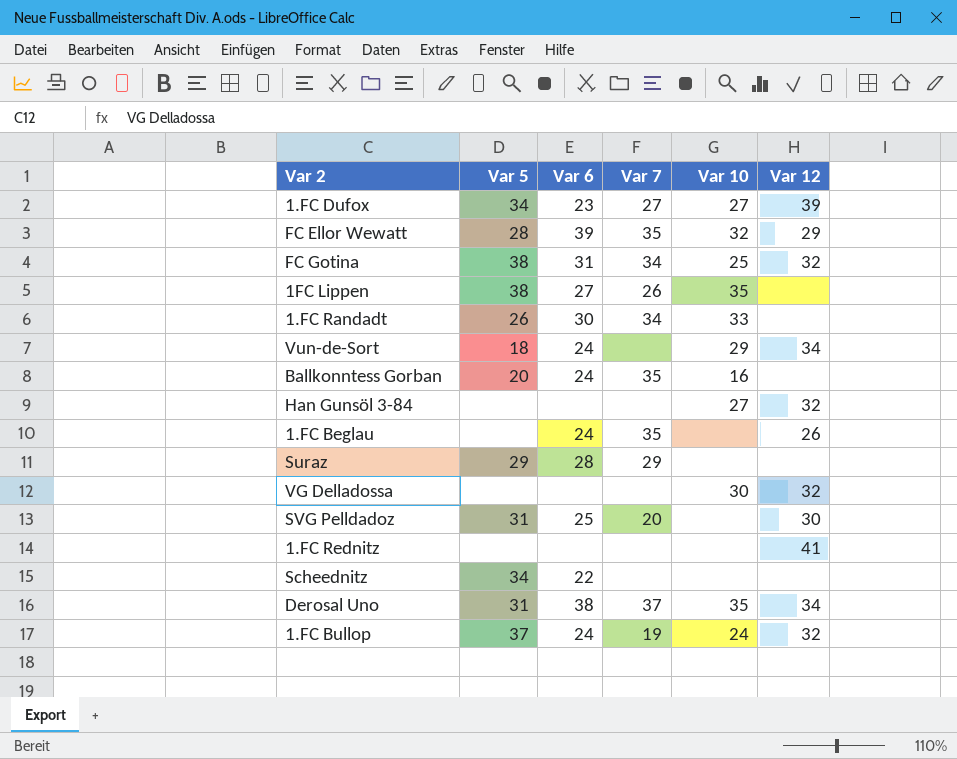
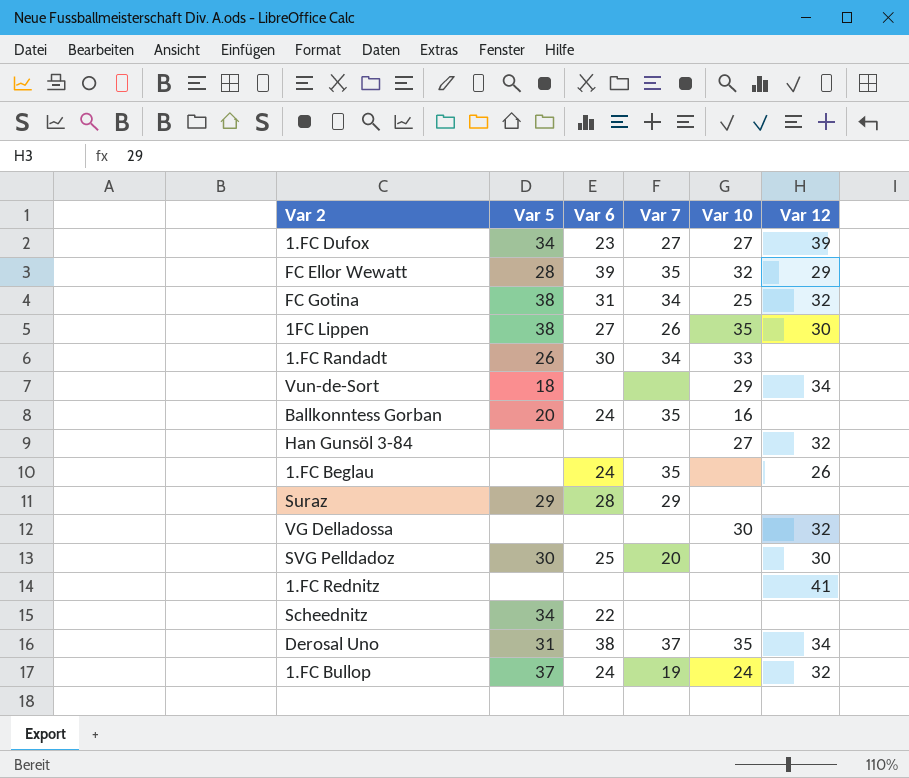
1FC Lippen | Var 12: none -> 30
Vun-de-Sort | Var 6: 24 -> none
SVG Pelldadoz | Var 5: 31 -> 30

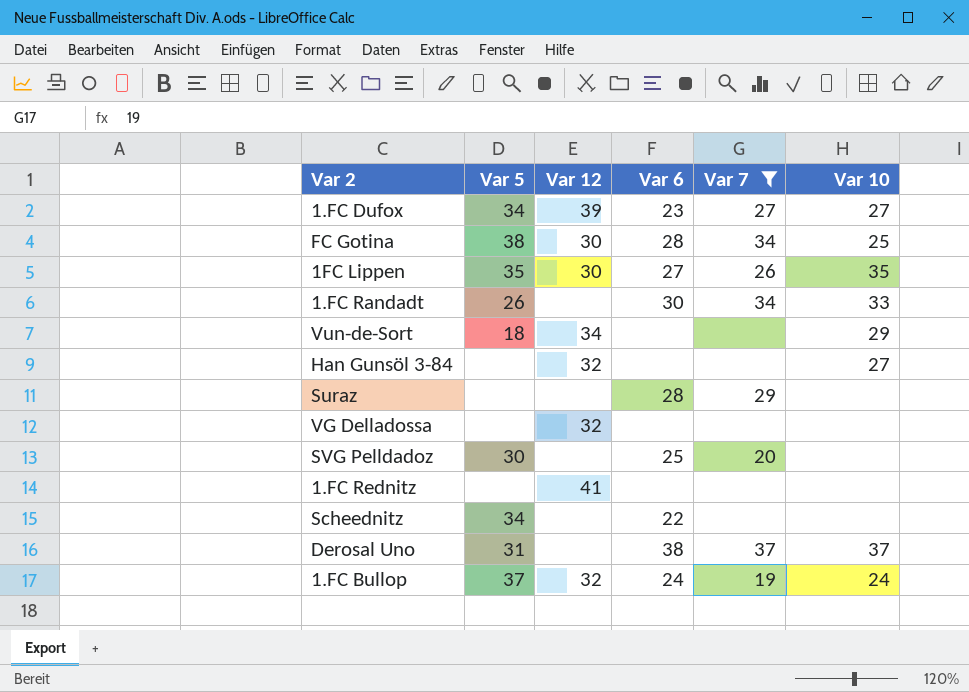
filter: none -> Var 7 != 35
column Var 12 | position: 6 -> 3
FC Gotina | Var 12: 32 -> 30
FC Gotina | Var 6: 31 -> 28
1FC Lippen | Var 5: 38 -> 35
Suraz | Var 5: 29 -> none
VG Delladossa | Var 10: 30 -> none
SVG Pelldadoz | Var 12: 30 -> none
Derosal Uno | Var 12: 34 -> none
Derosal Uno | Var 10: 35 -> 37

